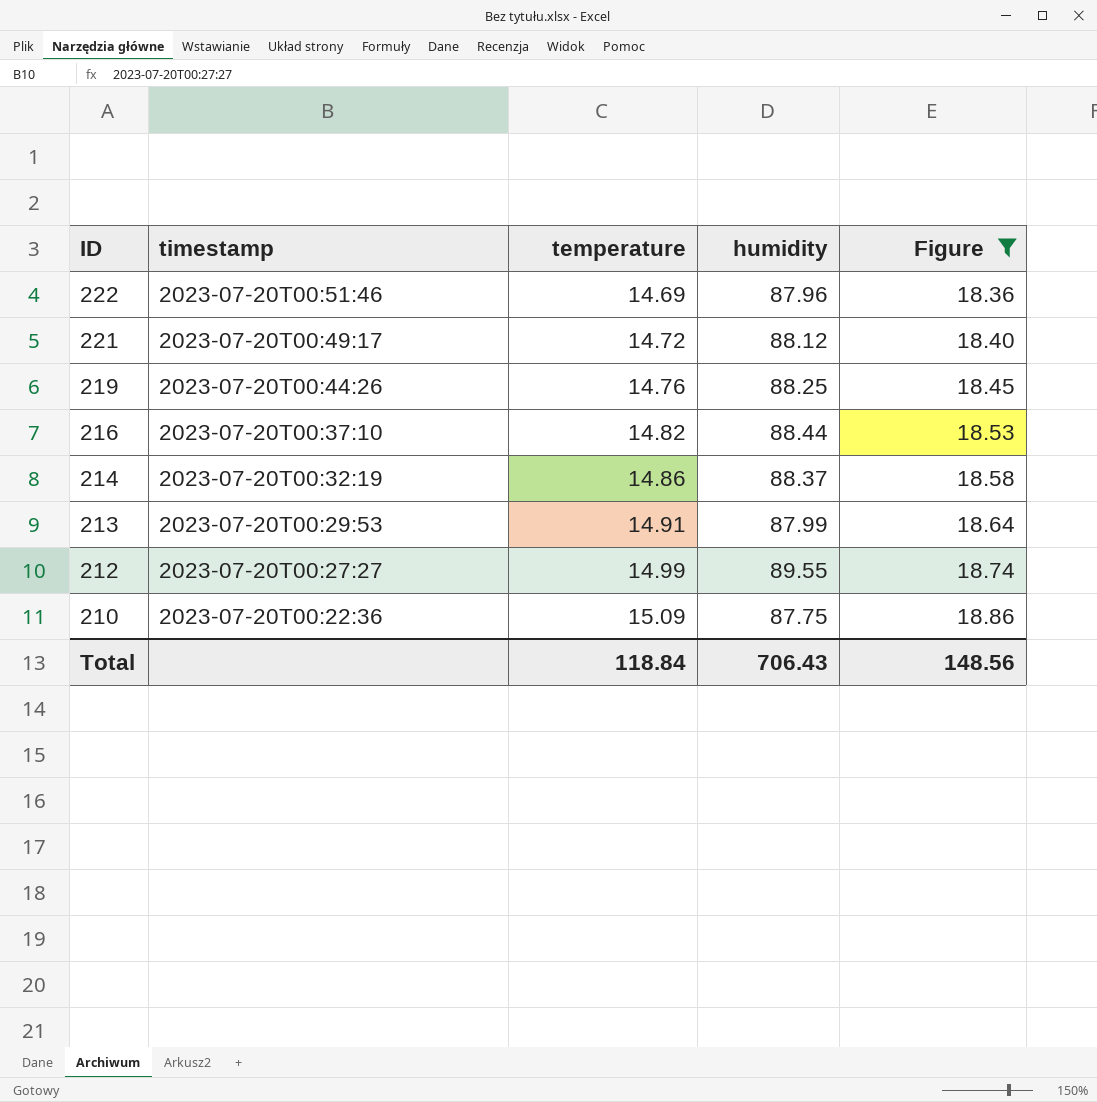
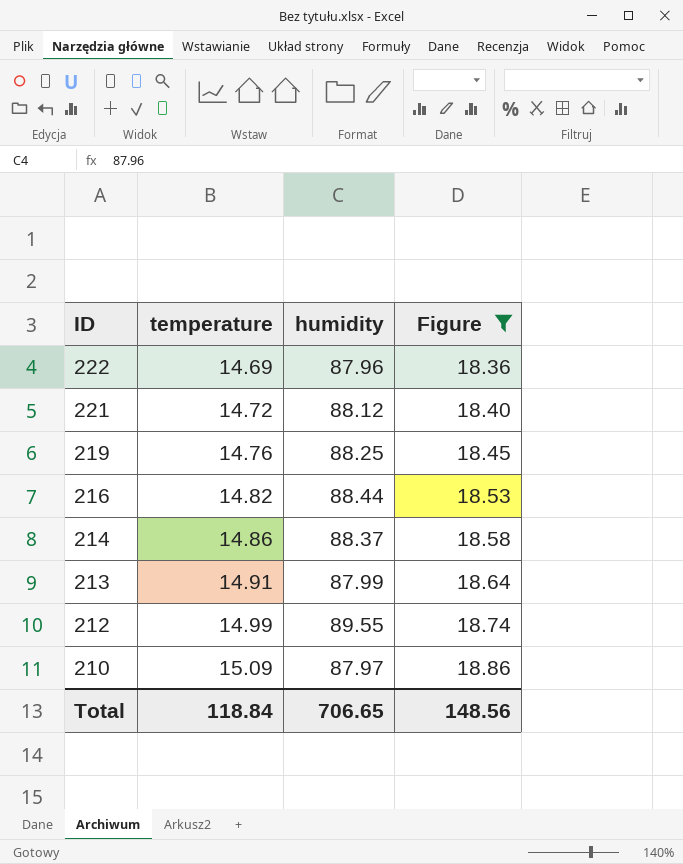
column timestamp | position: 2 -> none
210 | humidity: 87.75 -> 87.97
Total | humidity: 706.43 -> 706.65

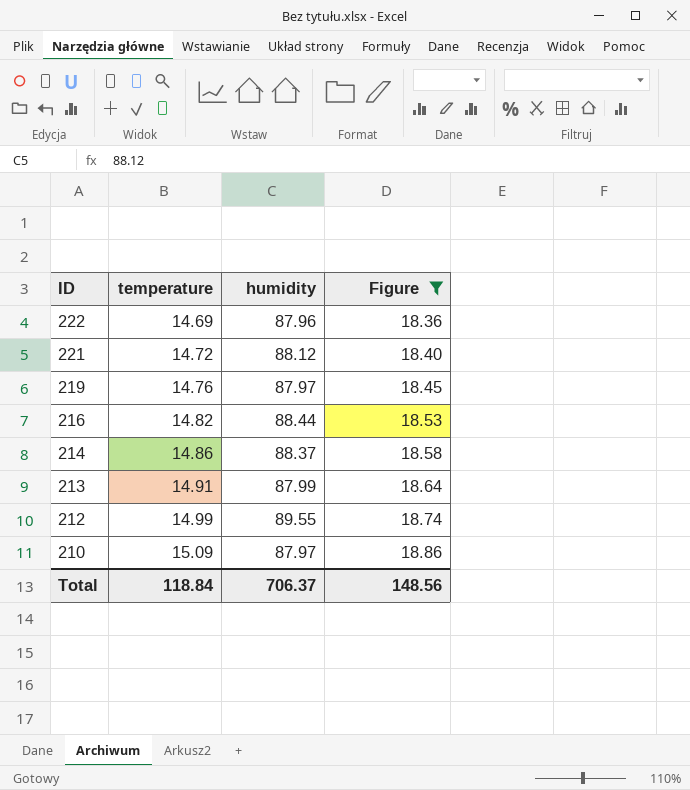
219 | humidity: 88.25 -> 87.97
Total | humidity: 706.65 -> 706.37

